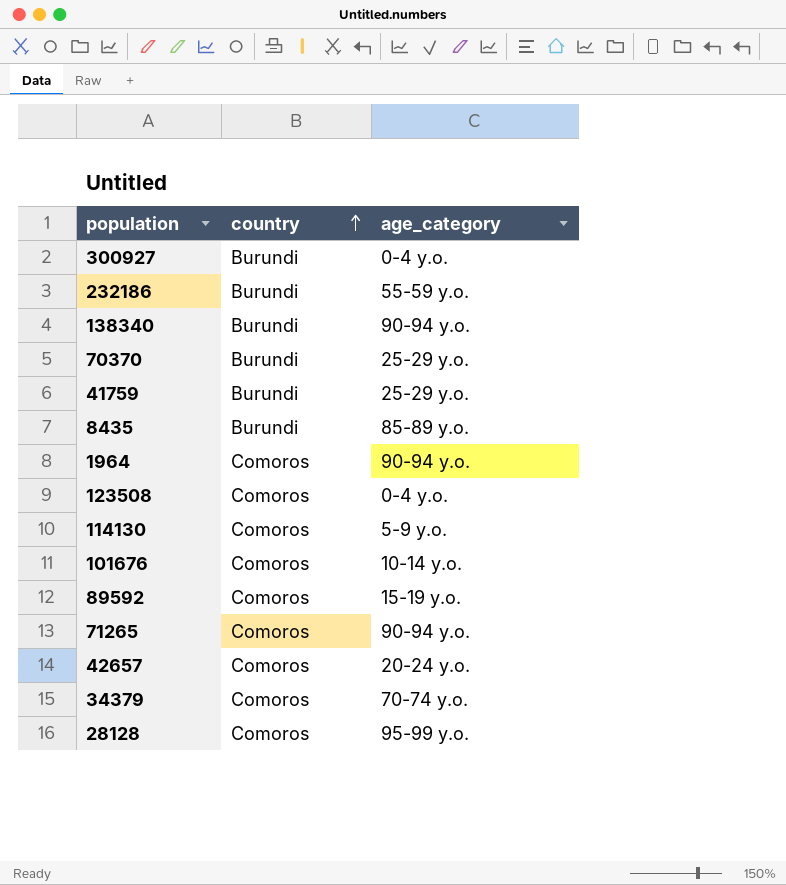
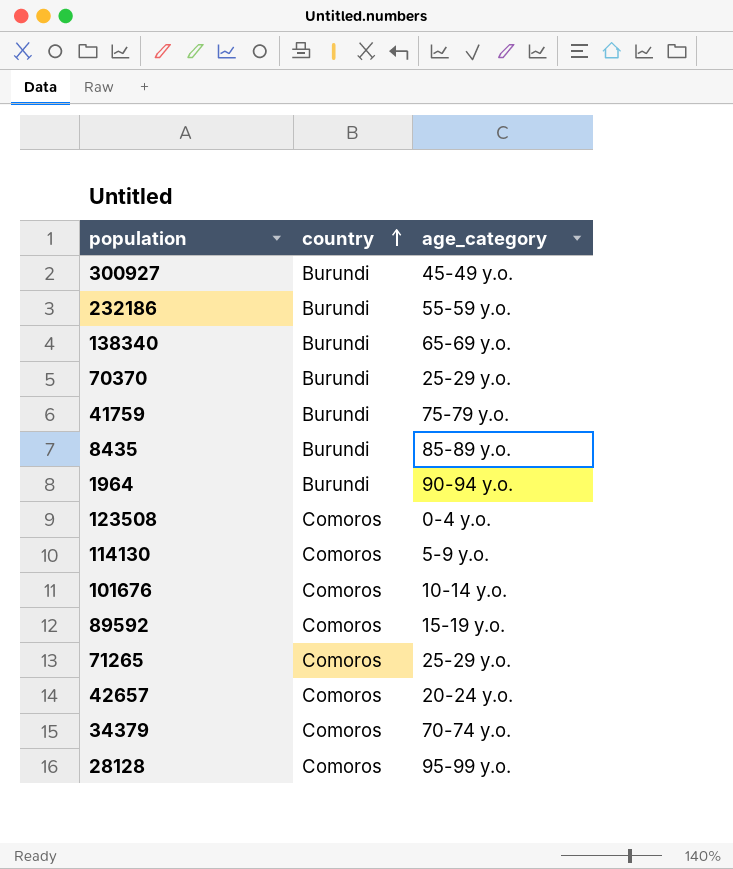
300927 | age_category: 0-4 y.o. -> 45-49 y.o.
138340 | age_category: 90-94 y.o. -> 65-69 y.o.
41759 | age_category: 25-29 y.o. -> 75-79 y.o.
1964 | country: Comoros -> Burundi
71265 | age_category: 90-94 y.o. -> 25-29 y.o.

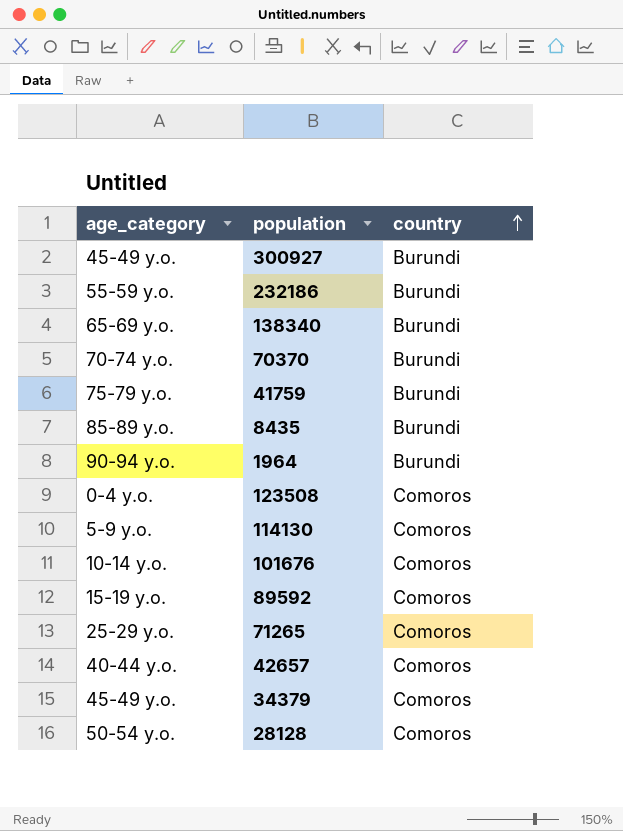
column age_category | position: 3 -> 1
70370 | age_category: 25-29 y.o. -> 70-74 y.o.
42657 | age_category: 20-24 y.o. -> 40-44 y.o.
34379 | age_category: 70-74 y.o. -> 45-49 y.o.
28128 | age_category: 95-99 y.o. -> 50-54 y.o.

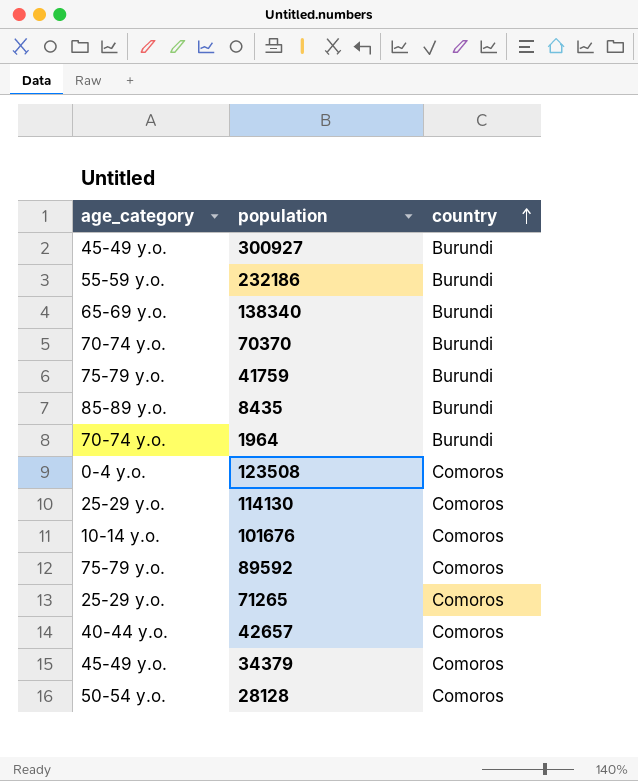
1964 | age_category: 90-94 y.o. -> 70-74 y.o.
114130 | age_category: 5-9 y.o. -> 25-29 y.o.
89592 | age_category: 15-19 y.o. -> 75-79 y.o.

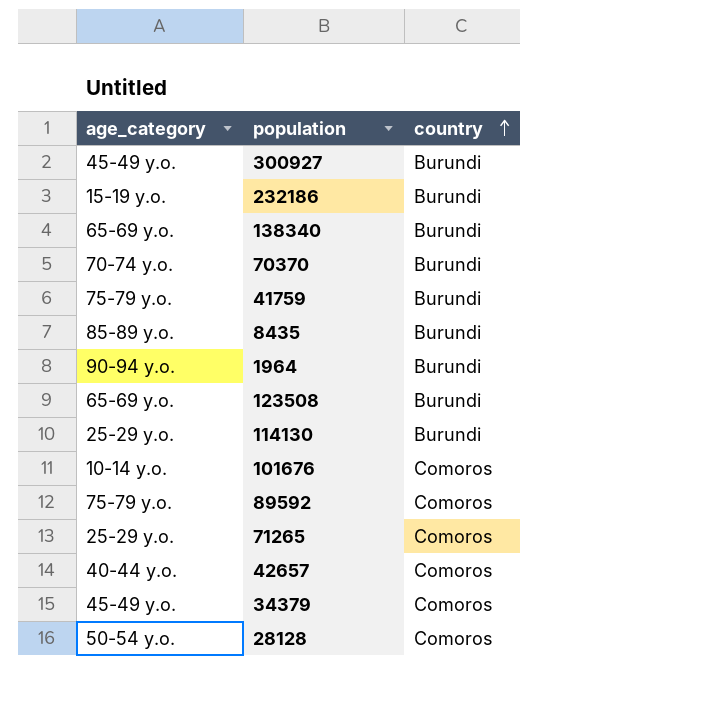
232186 | age_category: 55-59 y.o. -> 15-19 y.o.
1964 | age_category: 70-74 y.o. -> 90-94 y.o.
123508 | age_category: 0-4 y.o. -> 65-69 y.o.
123508 | country: Comoros -> Burundi
114130 | country: Comoros -> Burundi

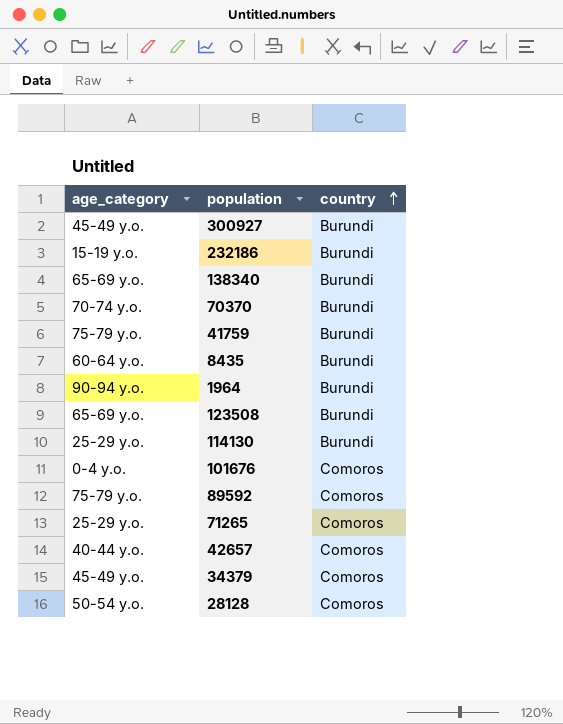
8435 | age_category: 85-89 y.o. -> 60-64 y.o.
101676 | age_category: 10-14 y.o. -> 0-4 y.o.

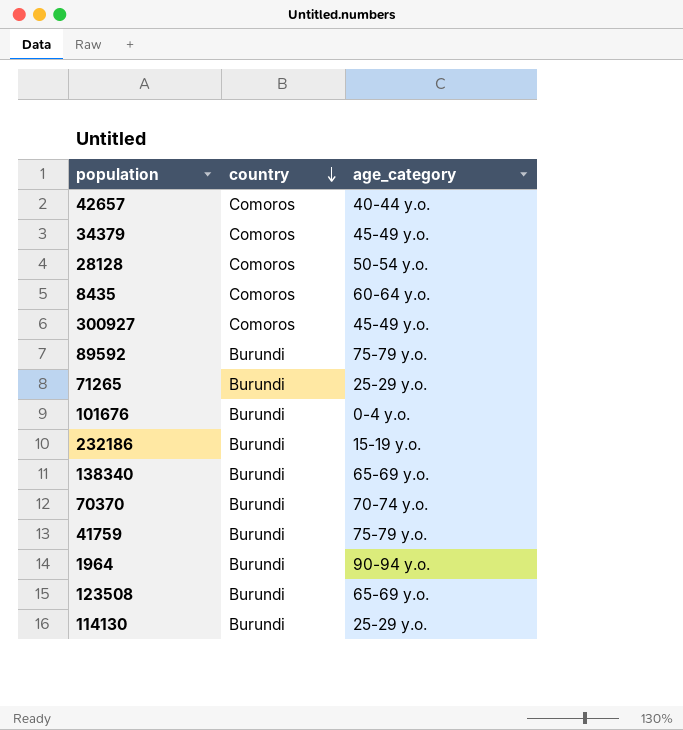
row order: country ascending -> country descending
column age_category | position: 1 -> 3
8435 | country: Burundi -> Comoros
300927 | country: Burundi -> Comoros
89592 | country: Comoros -> Burundi
71265 | country: Comoros -> Burundi
101676 | country: Comoros -> Burundi

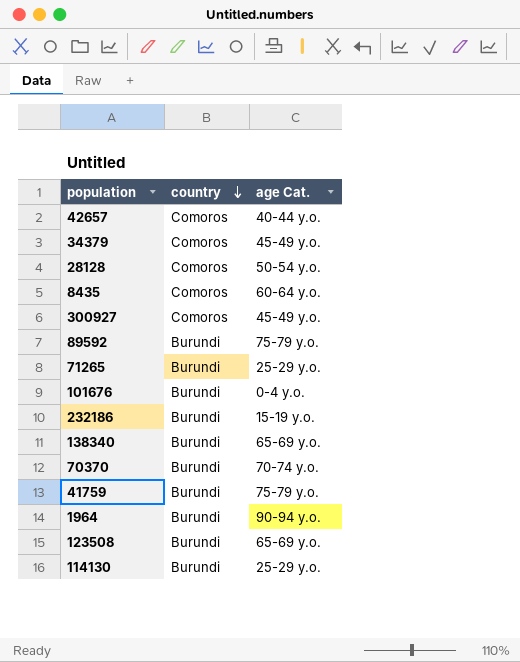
column name: age_category -> age Cat.

